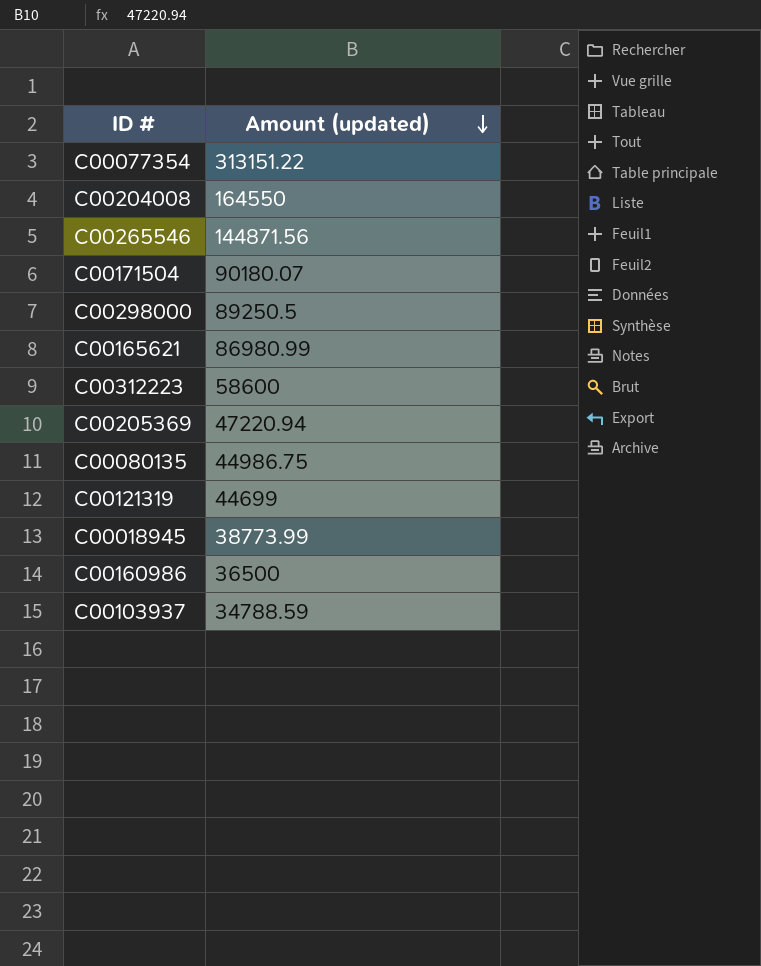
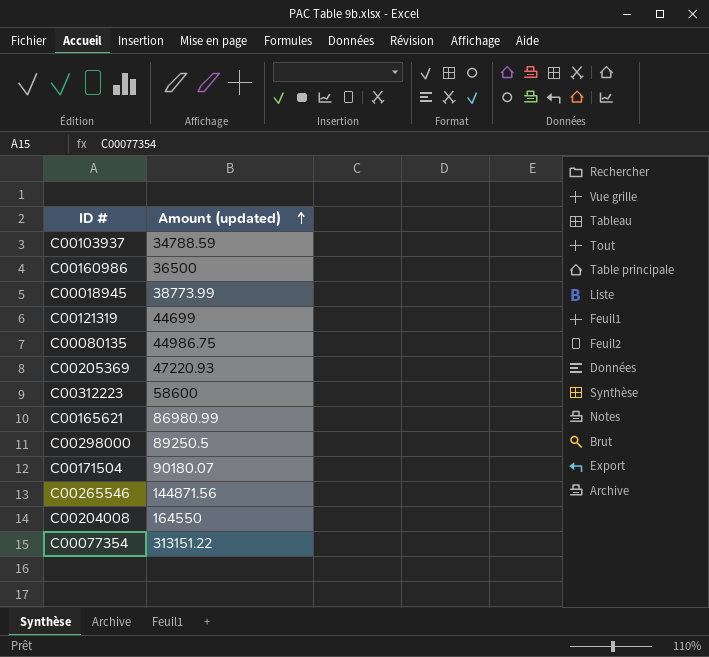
row order: Amount (updated) descending -> Amount (updated) ascending
C00205369 | Amount (updated): 47220.94 -> 47220.93

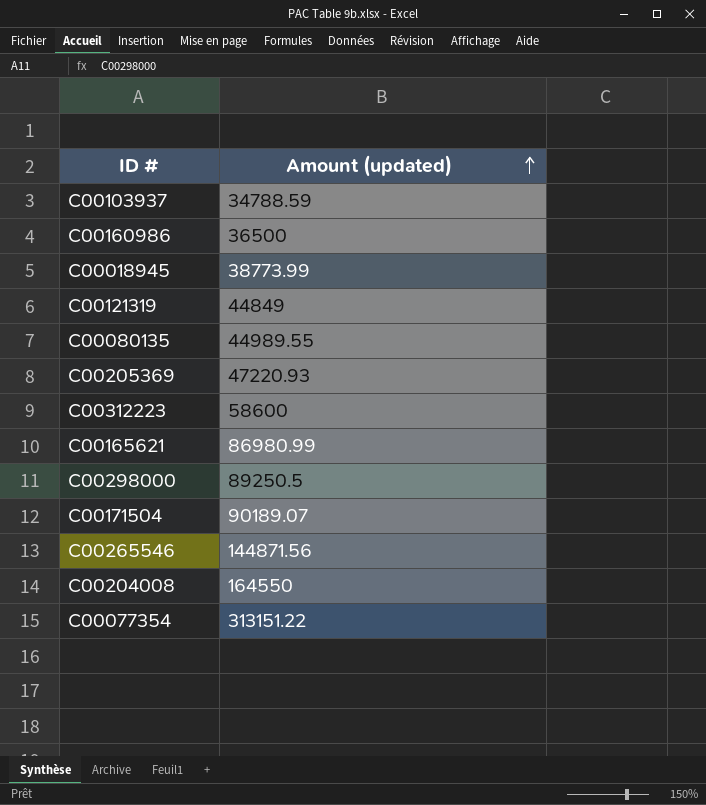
C00121319 | Amount (updated): 44699 -> 44849
C00080135 | Amount (updated): 44986.75 -> 44989.55
C00171504 | Amount (updated): 90180.07 -> 90189.07

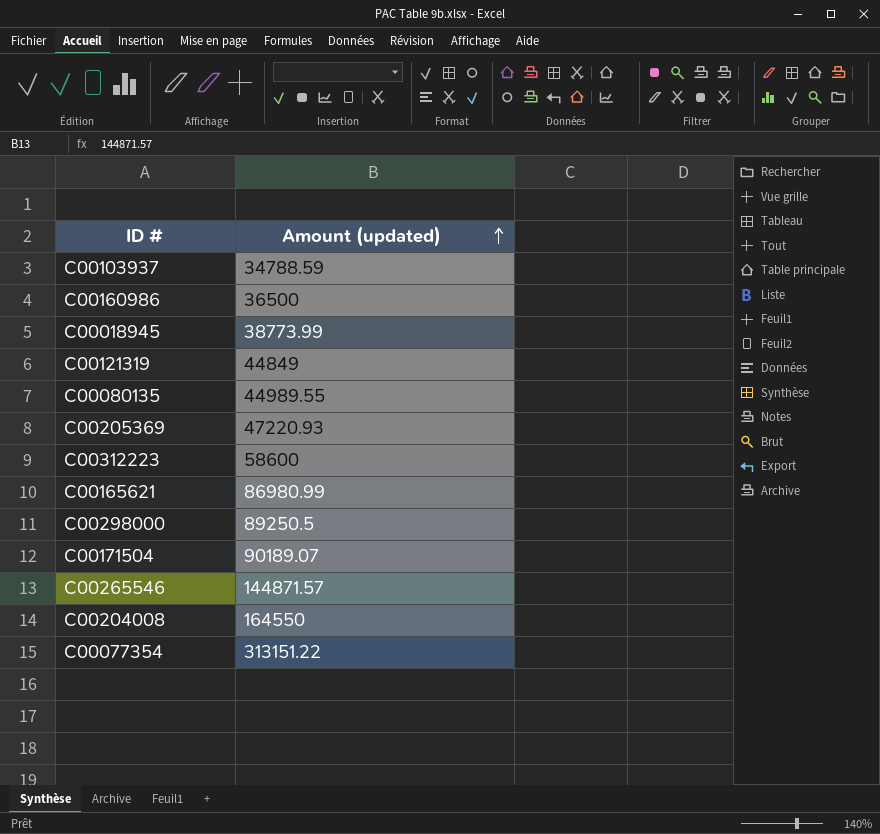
C00265546 | Amount (updated): 144871.56 -> 144871.57

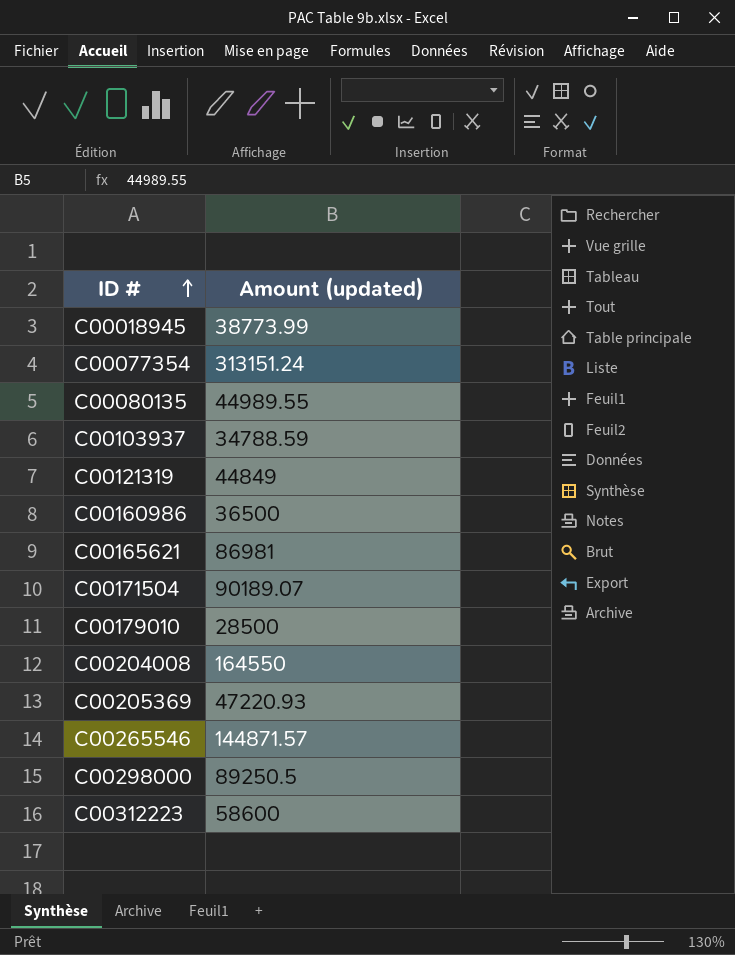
row order: Amount (updated) ascending -> ID # ascending
C00077354 | Amount (updated): 313151.22 -> 313151.24
C00165621 | Amount (updated): 86980.99 -> 86981
row C00179010: none -> 28500

